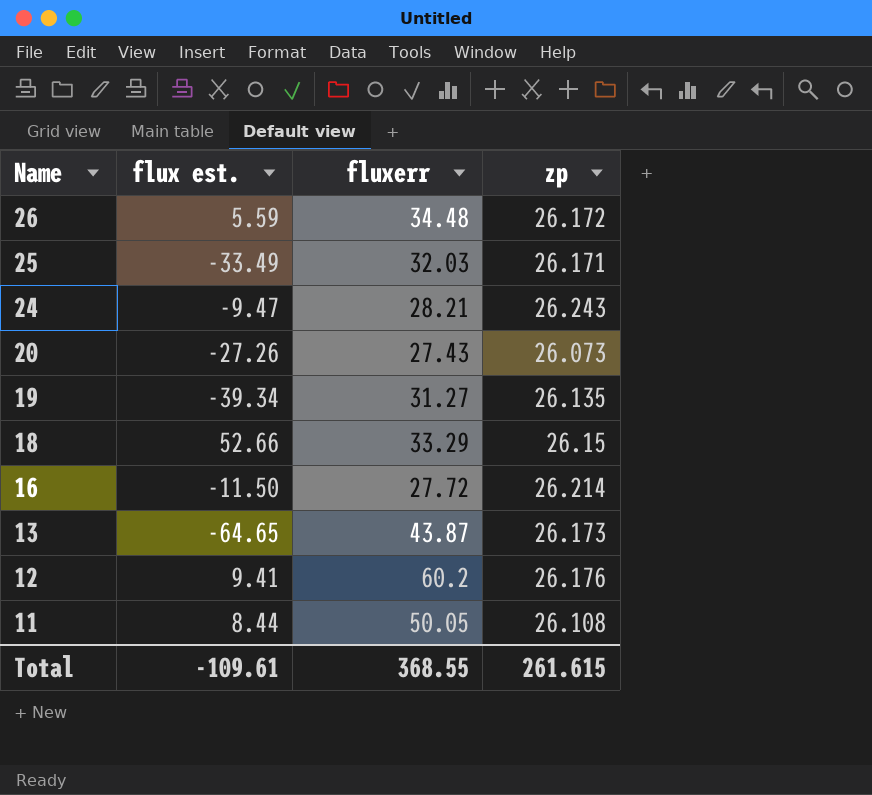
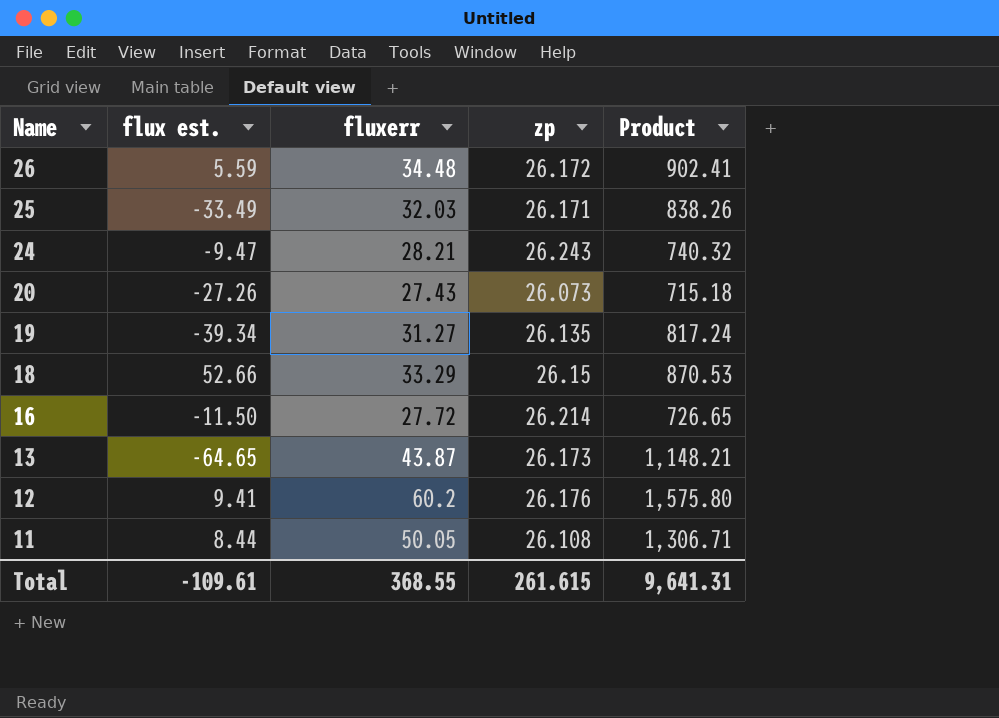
column Product | formula: none -> [fluxerr] * [zp]

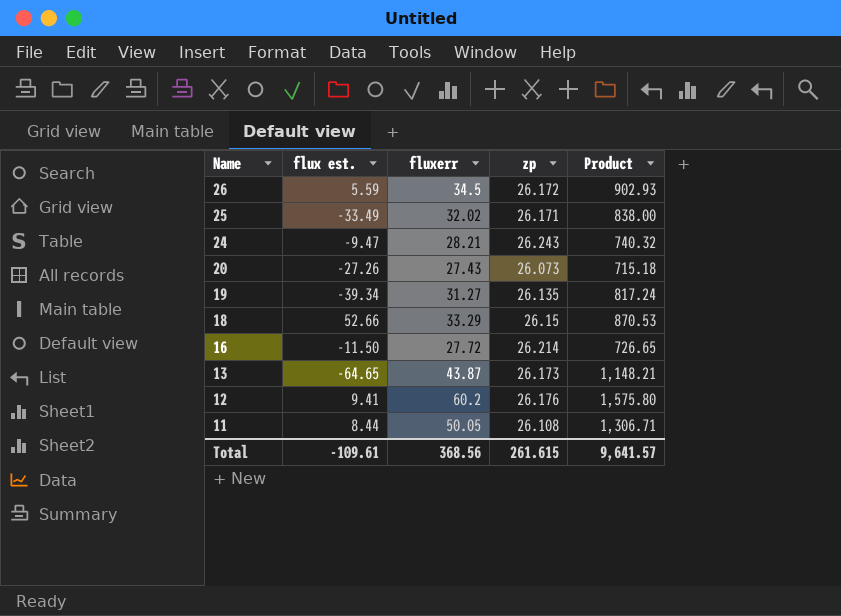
26 | fluxerr: 34.48 -> 34.5
26 | Product: 902.41 -> 902.93
25 | fluxerr: 32.03 -> 32.02
25 | Product: 838.26 -> 838.00
Total | fluxerr: 368.55 -> 368.56
Total | Product: 9,641.31 -> 9,641.57

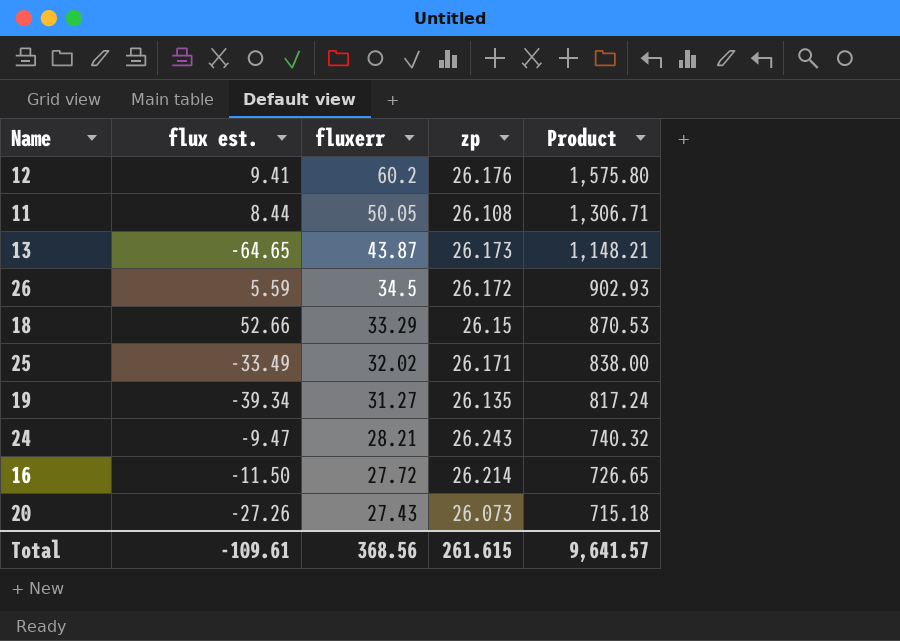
row order: Name descending -> fluxerr descending

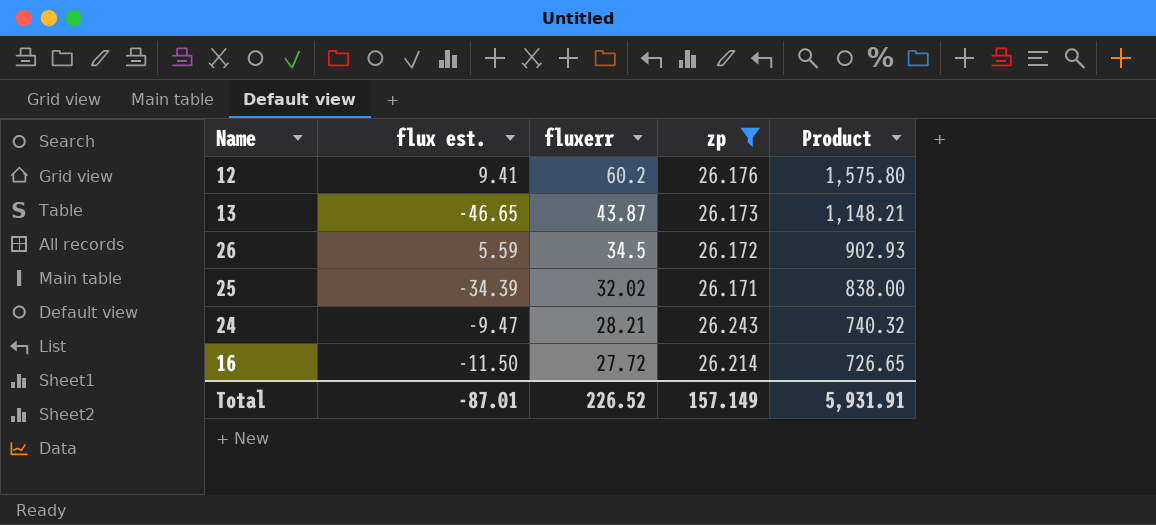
filter: none -> zp >= 26.171
13 | flux est.: -64.65 -> -46.65
25 | flux est.: -33.49 -> -34.39
Total | flux est.: -109.61 -> -87.01
Total | fluxerr: 368.56 -> 226.52
Total | zp: 261.615 -> 157.149
Total | Product: 9,641.57 -> 5,931.91

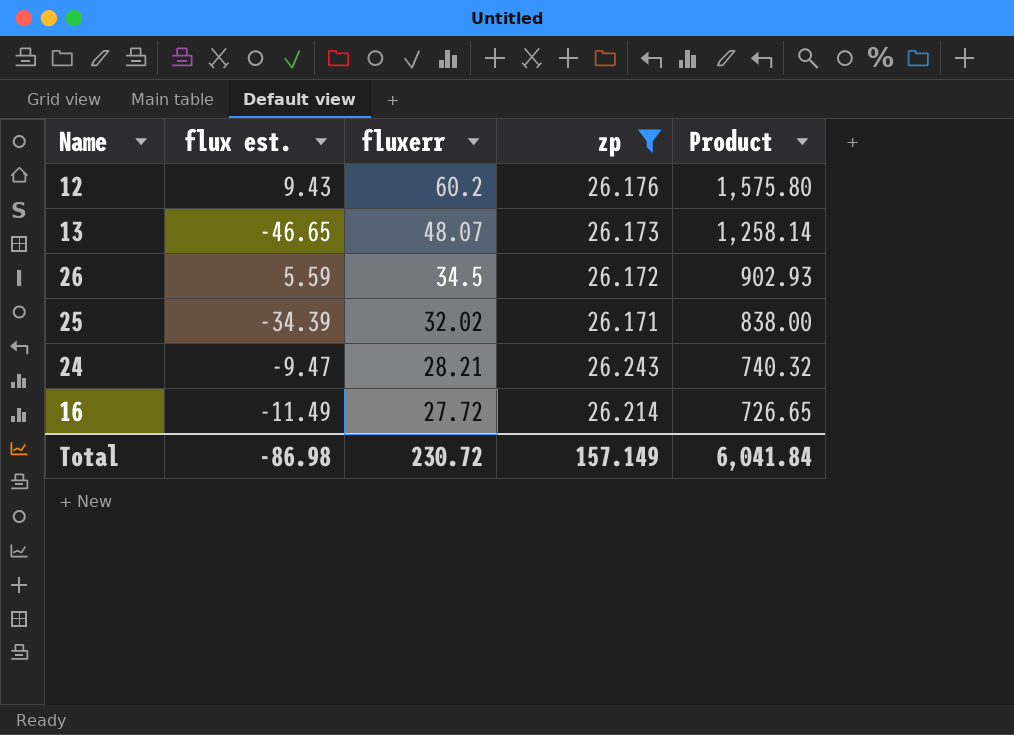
12 | flux est.: 9.41 -> 9.43
13 | fluxerr: 43.87 -> 48.07
13 | Product: 1,148.21 -> 1,258.14
16 | flux est.: -11.50 -> -11.49
Total | flux est.: -87.01 -> -86.98
Total | fluxerr: 226.52 -> 230.72
Total | Product: 5,931.91 -> 6,041.84

